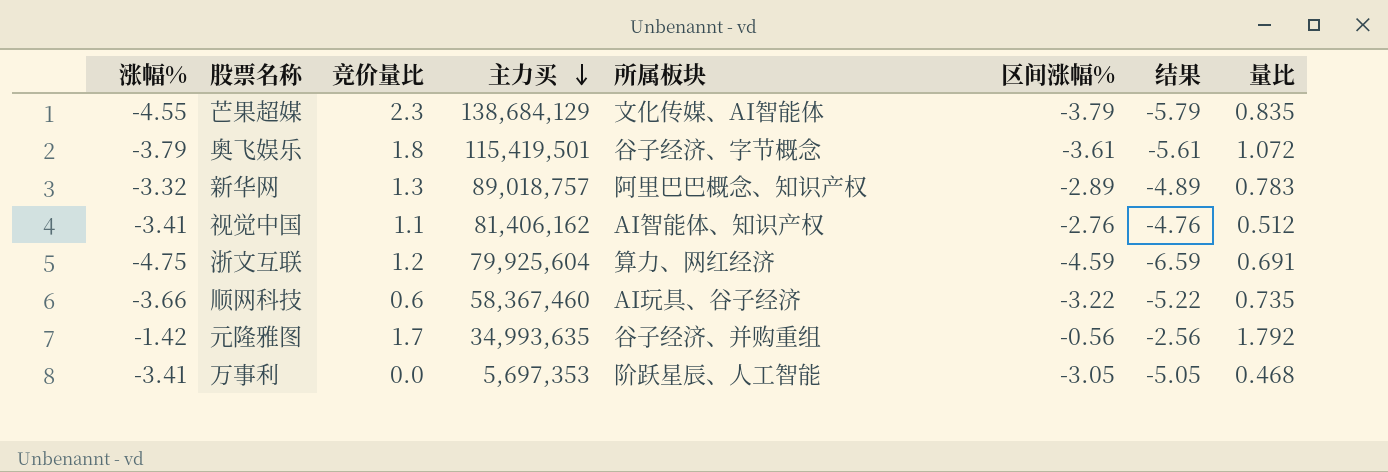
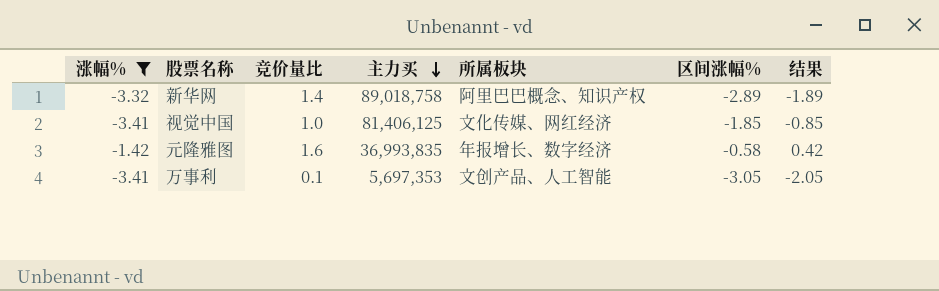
filter: none -> 涨幅% >= -3.41
column 量比 | position: 8 -> none
column 结果 | formula: [区间涨幅%] - 2 -> [区间涨幅%] + 1
新华网 | 竞价量比: 1.3 -> 1.4
新华网 | 主力买: 89,018,757 -> 89,018,758
视觉中国 | 竞价量比: 1.1 -> 1.0
视觉中国 | 主力买: 81,406,162 -> 81,406,125
视觉中国 | 所属板块: AI智能体、知识产权 -> 文化传媒、网红经济
视觉中国 | 区间涨幅%: -2.76 -> -1.85
元隆雅图 | 竞价量比: 1.7 -> 1.6
元隆雅图 | 主力买: 34,993,635 -> 36,993,835
元隆雅图 | 所属板块: 谷子经济、并购重组 -> 年报增长、数字经济
元隆雅图 | 区间涨幅%: -0.56 -> -0.58
万事利 | 竞价量比: 0.0 -> 0.1
万事利 | 所属板块: 阶跃星辰、人工智能 -> 文创产品、人工智能

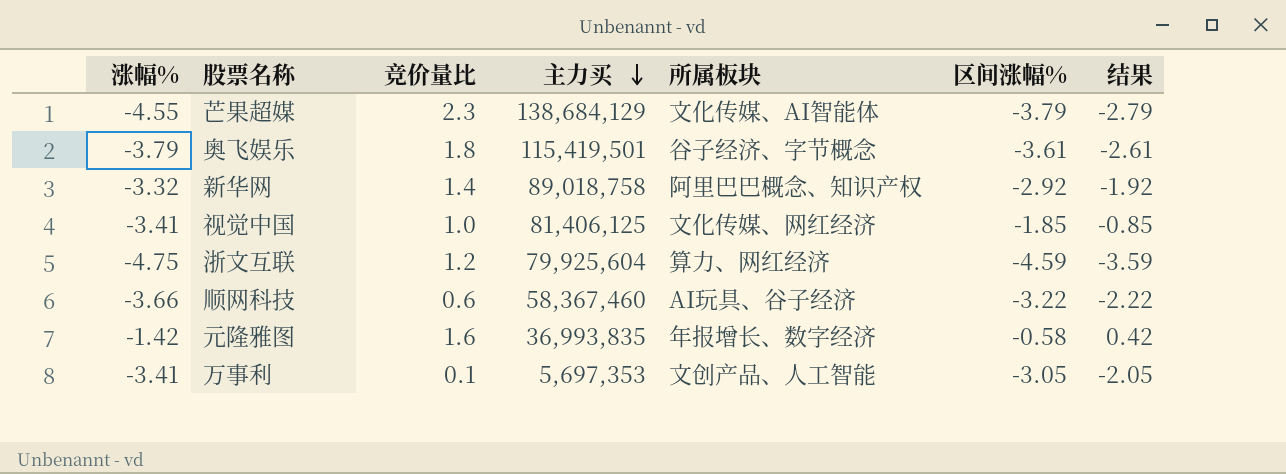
filter: 涨幅% >= -3.41 -> none
新华网 | 区间涨幅%: -2.89 -> -2.92
新华网 | 结果: -1.89 -> -1.92

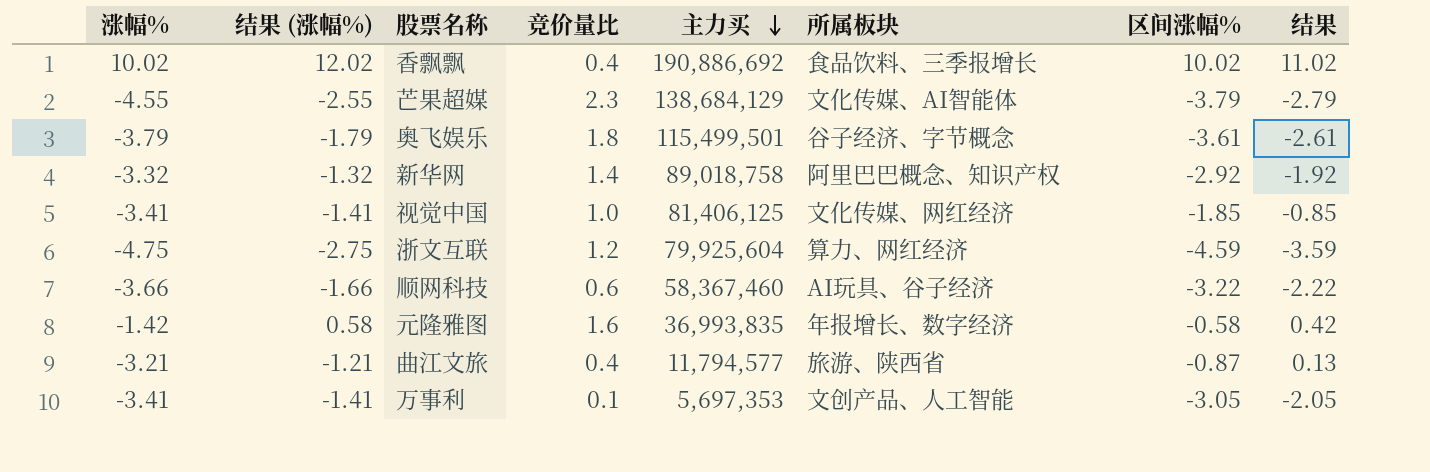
column 结果 (涨幅%) | formula: none -> [涨幅%] + 2
row 香飘飘: none -> 10.02 | 12.02 | 0.4 | 190,886,692 | 食品饮料、三季报增长 | 10.02 | 11.02
奥飞娱乐 | 主力买: 115,419,501 -> 115,499,501
row 曲江文旅: none -> -3.21 | -1.21 | 0.4 | 11,794,577 | 旅游、陕西省 | -0.87 | 0.13

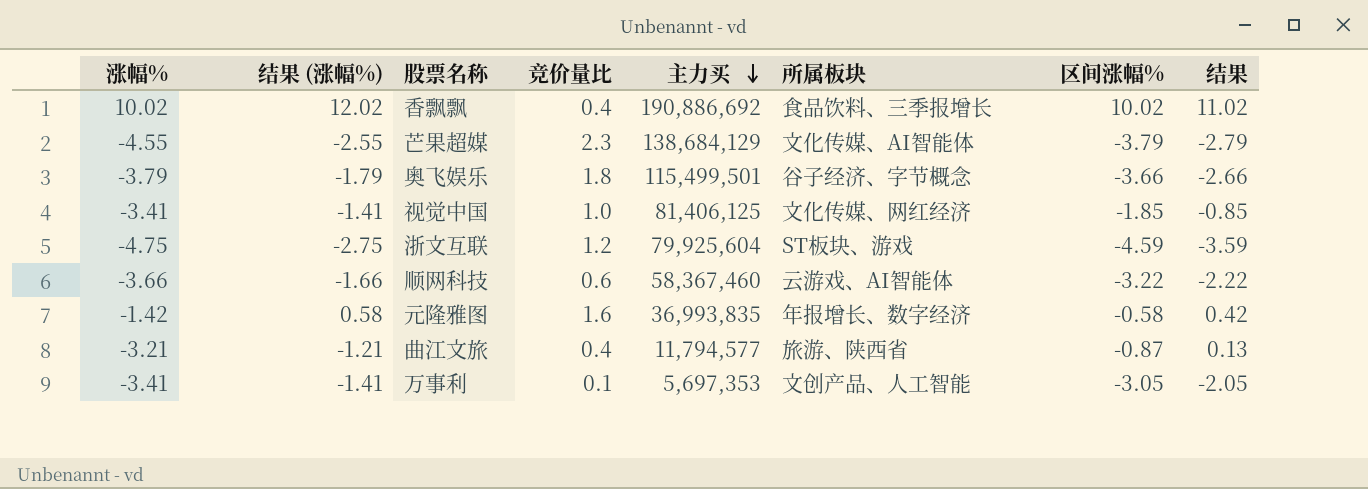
row 新华网: -3.32 | -1.32 | 1.4 | 89,018,758 | 阿里巴巴概念、知识产权 | -2.92 | -1.92 -> none
奥飞娱乐 | 区间涨幅%: -3.61 -> -3.66
奥飞娱乐 | 结果: -2.61 -> -2.66
浙文互联 | 所属板块: 算力、网红经济 -> ST板块、游戏
顺网科技 | 所属板块: AI玩具、谷子经济 -> 云游戏、AI智能体

